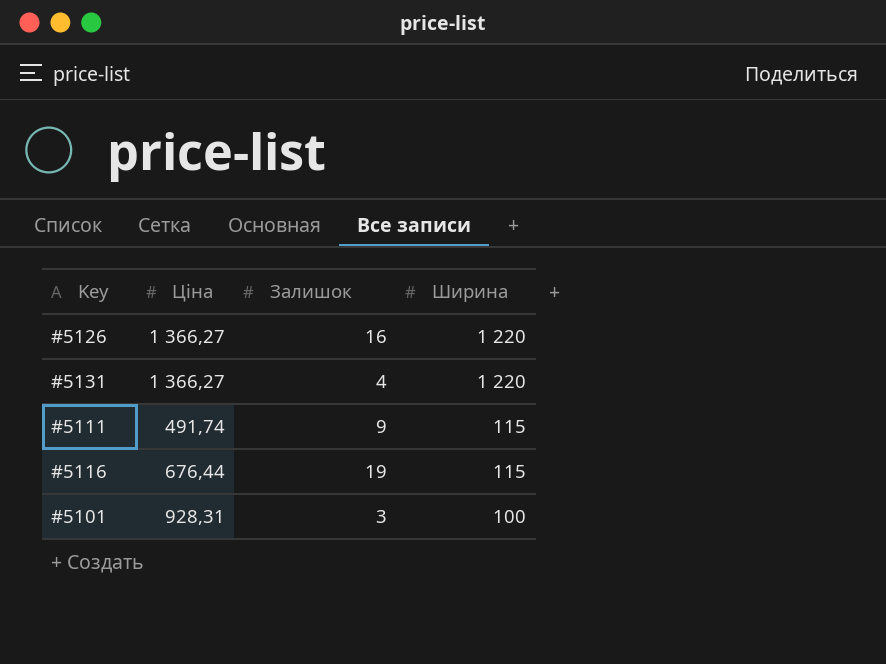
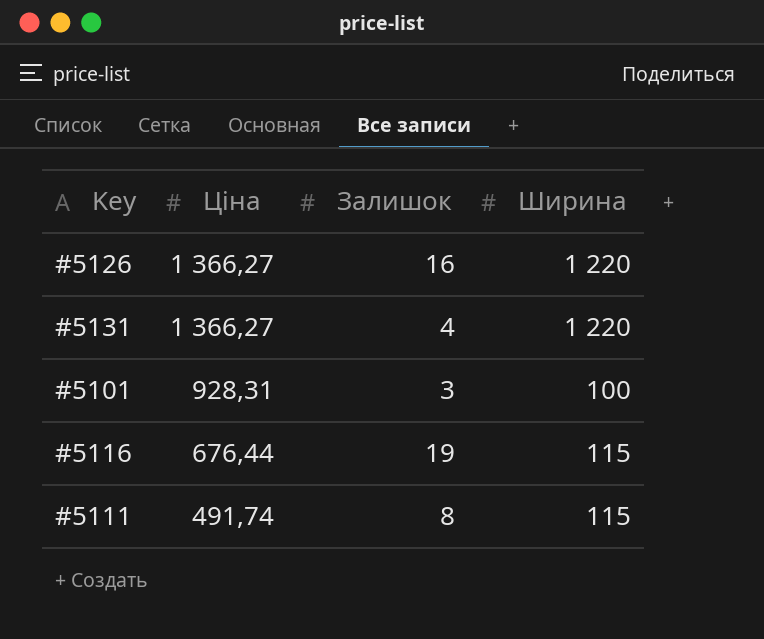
row order: Ширина descending -> Ціна descending
#5111 | Залишок: 9 -> 8

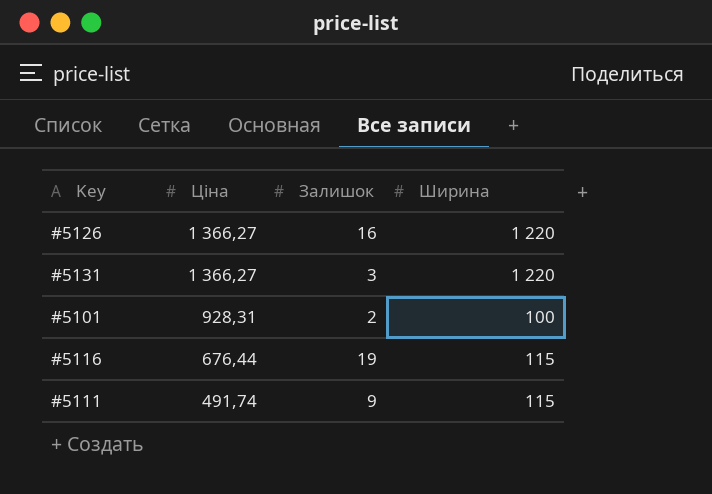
#5131 | Залишок: 4 -> 3
#5101 | Залишок: 3 -> 2
#5111 | Залишок: 8 -> 9

